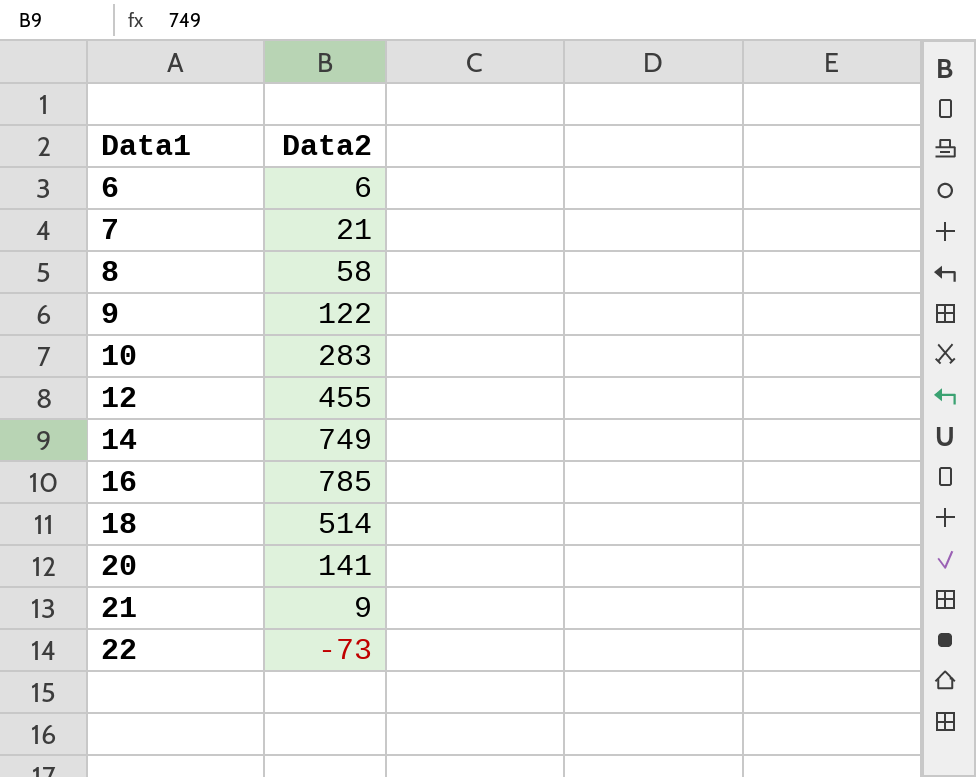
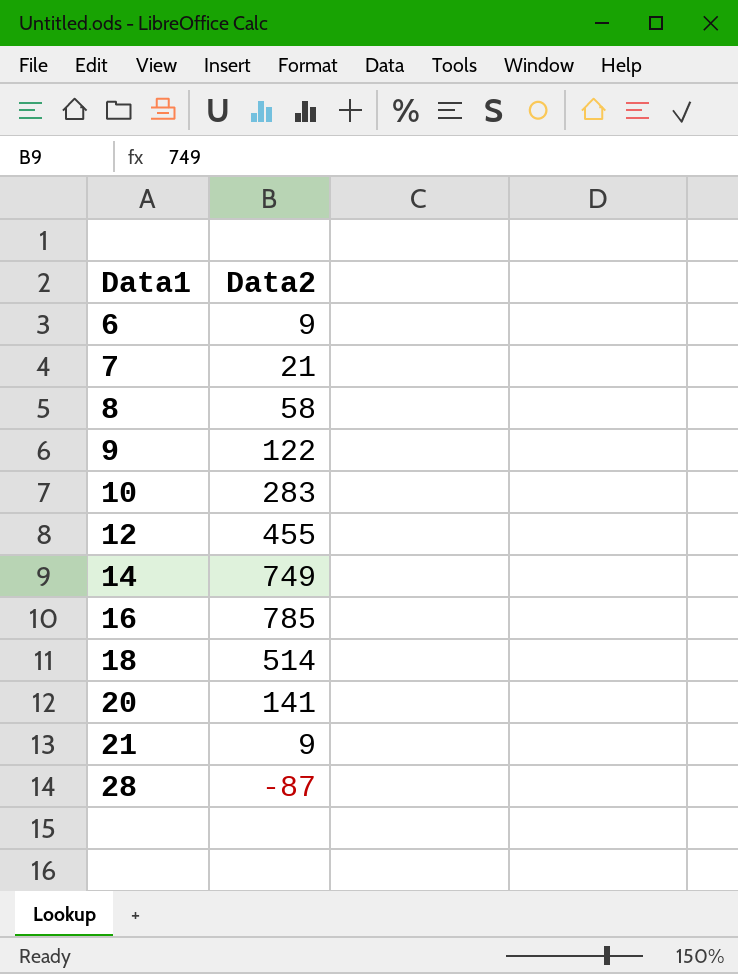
row 22: -73 -> none
6 | Data2: 6 -> 9
row 28: none -> -87

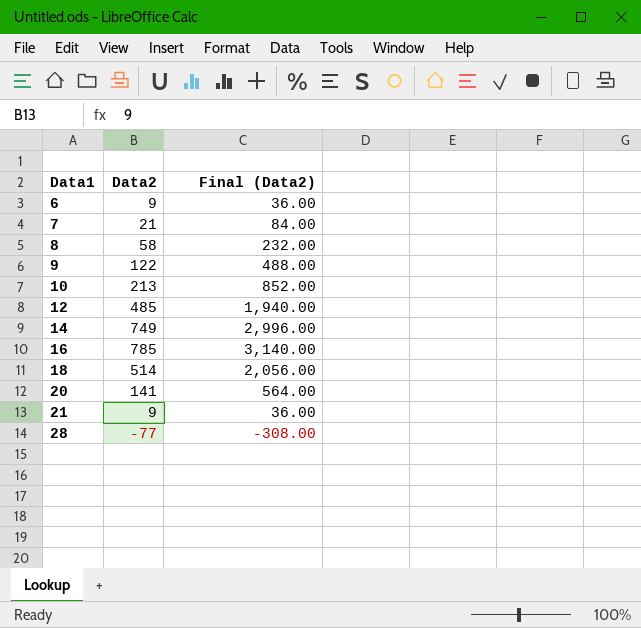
column Final (Data2) | formula: none -> [Data2] * 4
10 | Data2: 283 -> 213
12 | Data2: 455 -> 485
28 | Data2: -87 -> -77

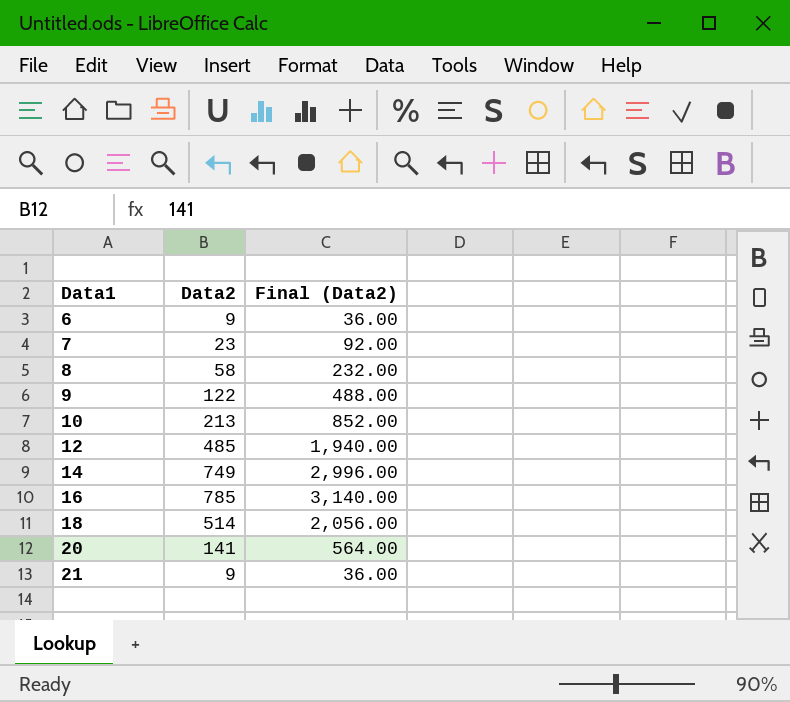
row 28: -77 | -308.00 -> none
7 | Data2: 21 -> 23
7 | Final (Data2): 84.00 -> 92.00

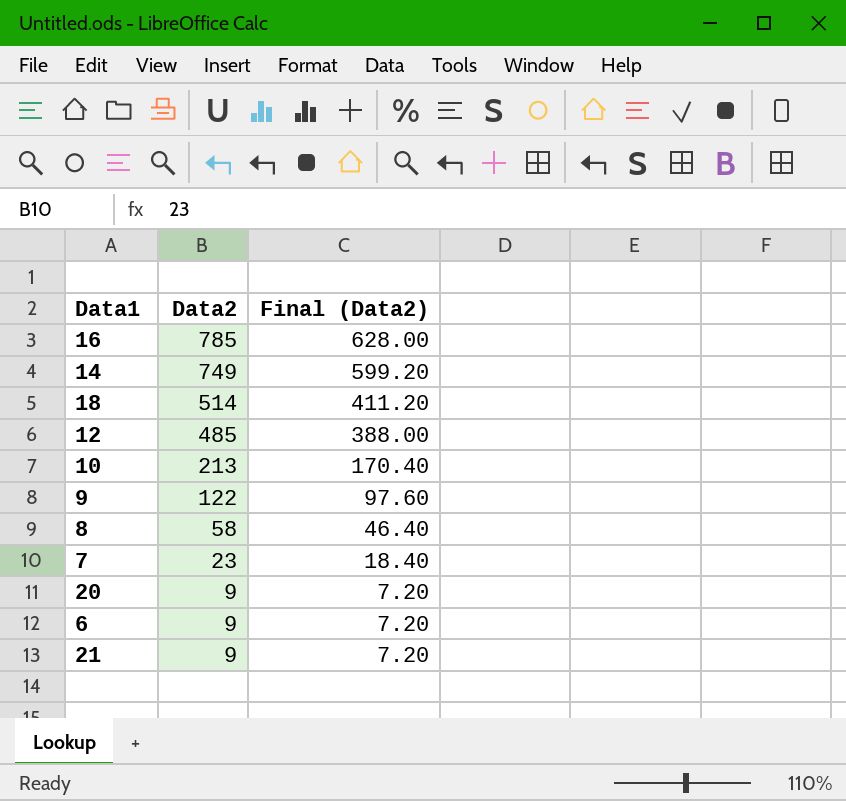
row order: Data1 ascending -> Data2 descending
column Final (Data2) | formula: [Data2] * 4 -> [Data2] * 0.8
20 | Data2: 141 -> 9

